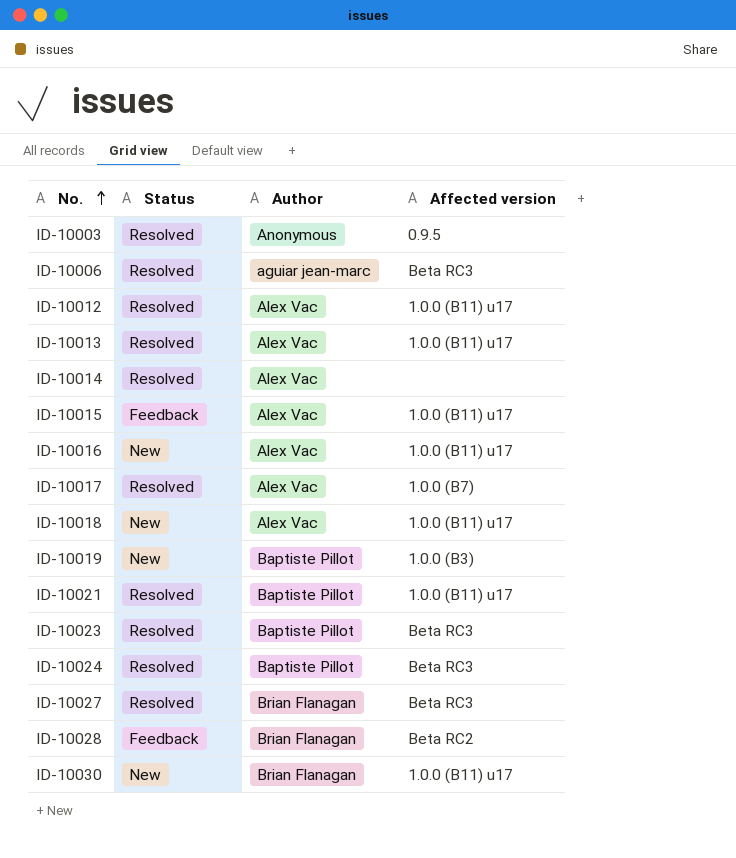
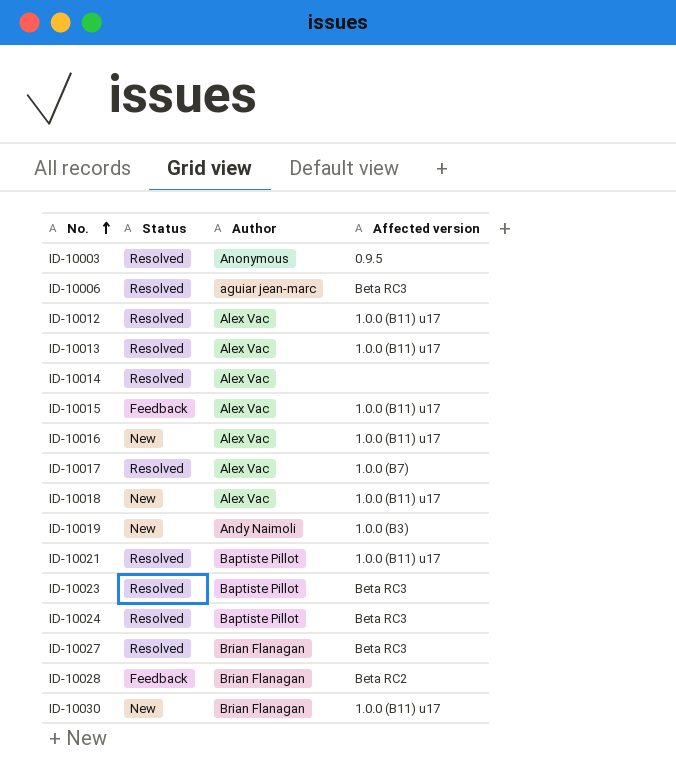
ID-10019 | Author: Baptiste Pillot -> Andy Naimoli

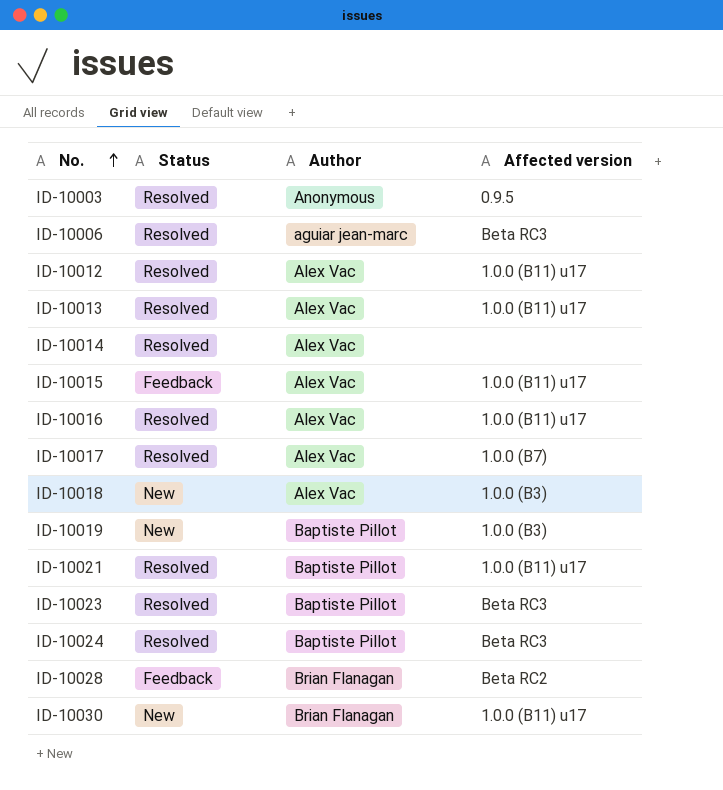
row ID-10027: Resolved | Brian Flanagan | Beta RC3 -> none
ID-10016 | Status: New -> Resolved
ID-10018 | Affected version: 1.0.0 (B11) u17 -> 1.0.0 (B3)
ID-10019 | Author: Andy Naimoli -> Baptiste Pillot

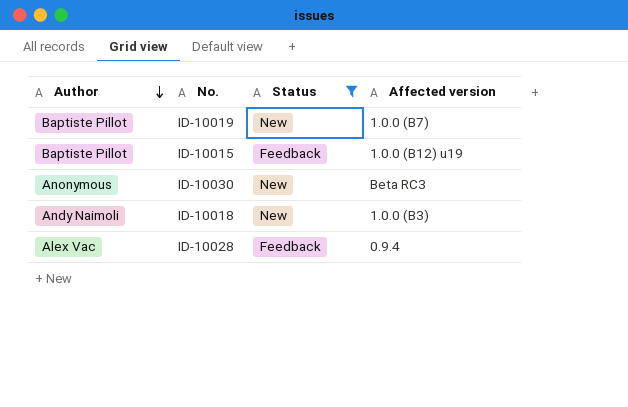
filter: none -> Status != Resolved
row order: No. ascending -> Author descending
column Author | position: 3 -> 1
ID-10019 | Affected version: 1.0.0 (B3) -> 1.0.0 (B7)
ID-10015 | Author: Alex Vac -> Baptiste Pillot
ID-10015 | Affected version: 1.0.0 (B11) u17 -> 1.0.0 (B12) u19
ID-10030 | Author: Brian Flanagan -> Anonymous
ID-10030 | Affected version: 1.0.0 (B11) u17 -> Beta RC3
ID-10018 | Author: Alex Vac -> Andy Naimoli
ID-10028 | Author: Brian Flanagan -> Alex Vac
ID-10028 | Affected version: Beta RC2 -> 0.9.4

